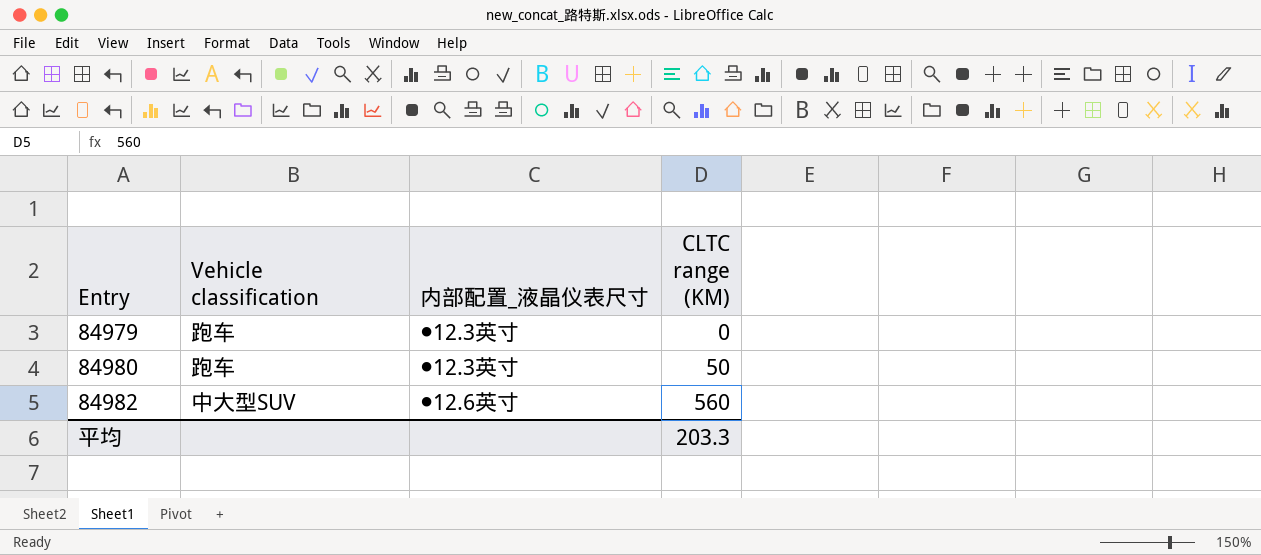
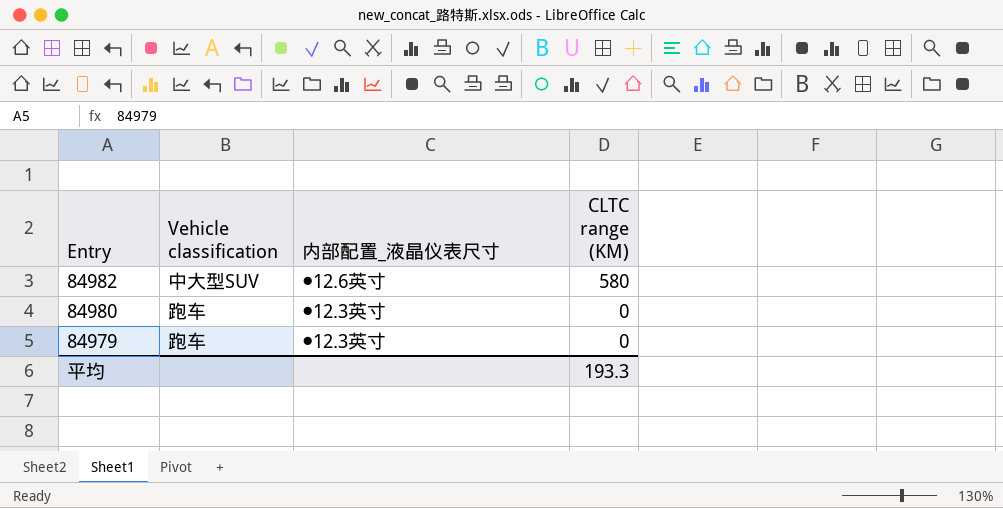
row order: Entry ascending -> Entry descending
84982 | CLTC range (KM): 560 -> 580
84980 | CLTC range (KM): 50 -> 0
平均 | CLTC range (KM): 203.3 -> 193.3

